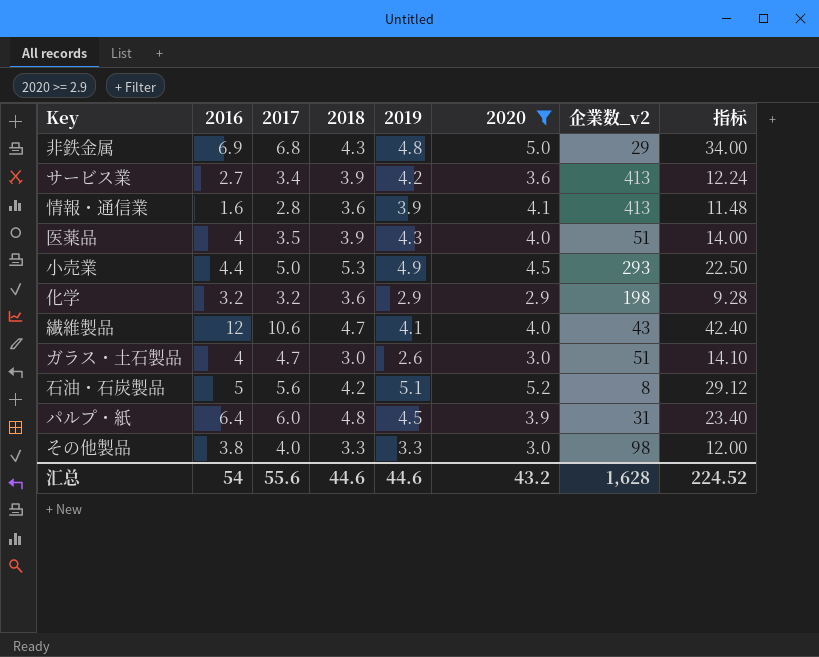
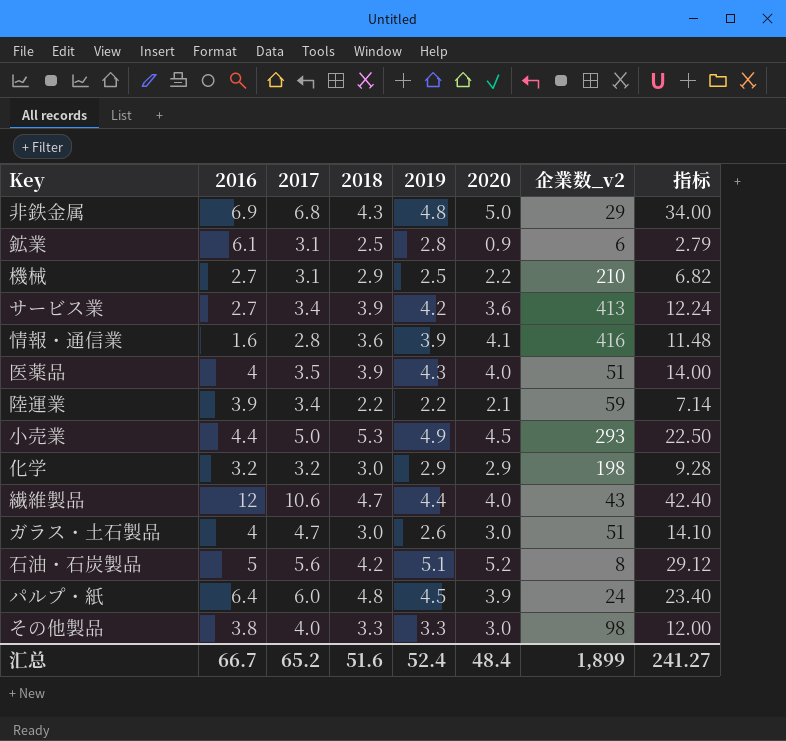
filter: 2020 >= 2.9 -> none
情報・通信業 | 企業数_v2: 413 -> 416
化学 | 2018: 3.6 -> 3.0
繊維製品 | 2019: 4.1 -> 4.4
パルプ・紙 | 企業数_v2: 31 -> 24
汇总 | 2016: 54 -> 66.7
汇总 | 2017: 55.6 -> 65.2
汇总 | 2018: 44.6 -> 51.6
汇总 | 2019: 44.6 -> 52.4
汇总 | 2020: 43.2 -> 48.4
汇总 | 企業数_v2: 1,628 -> 1,899
汇总 | 指标: 224.52 -> 241.27

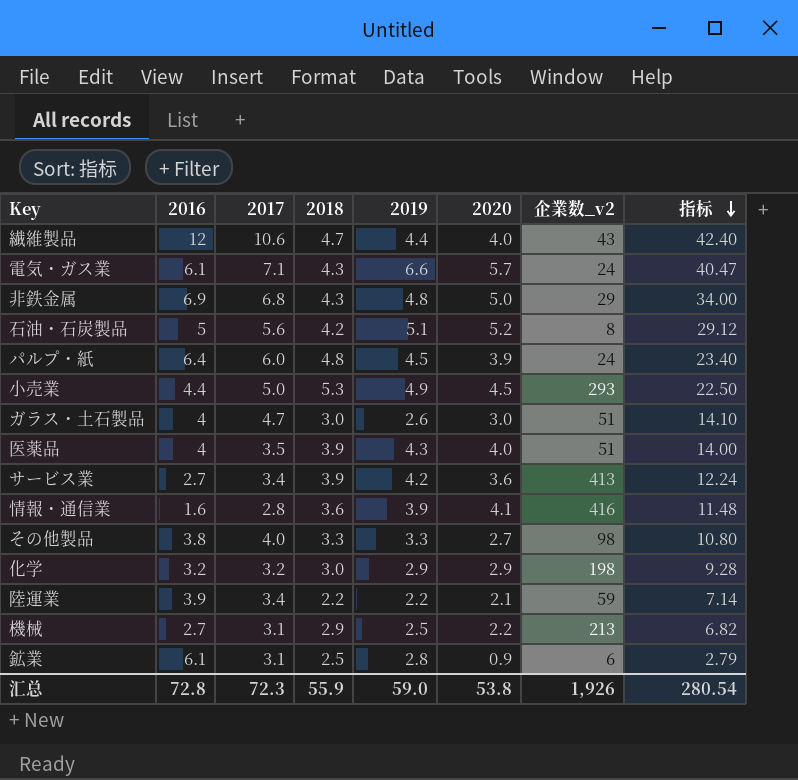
row order: none -> 指标 descending
row 電気・ガス業: none -> 6.1 | 7.1 | 4.3 | 6.6 | 5.7 | 24 | 40.47
その他製品 | 2020: 3.0 -> 2.7
その他製品 | 指标: 12.00 -> 10.80
機械 | 企業数_v2: 210 -> 213
汇总 | 2016: 66.7 -> 72.8
汇总 | 2017: 65.2 -> 72.3
汇总 | 2018: 51.6 -> 55.9
汇总 | 2019: 52.4 -> 59.0
汇总 | 2020: 48.4 -> 53.8
汇总 | 企業数_v2: 1,899 -> 1,926
汇总 | 指标: 241.27 -> 280.54

